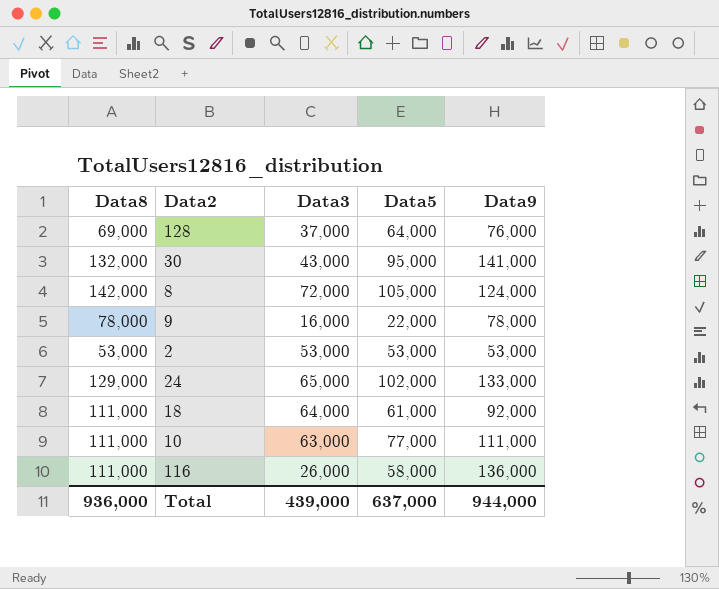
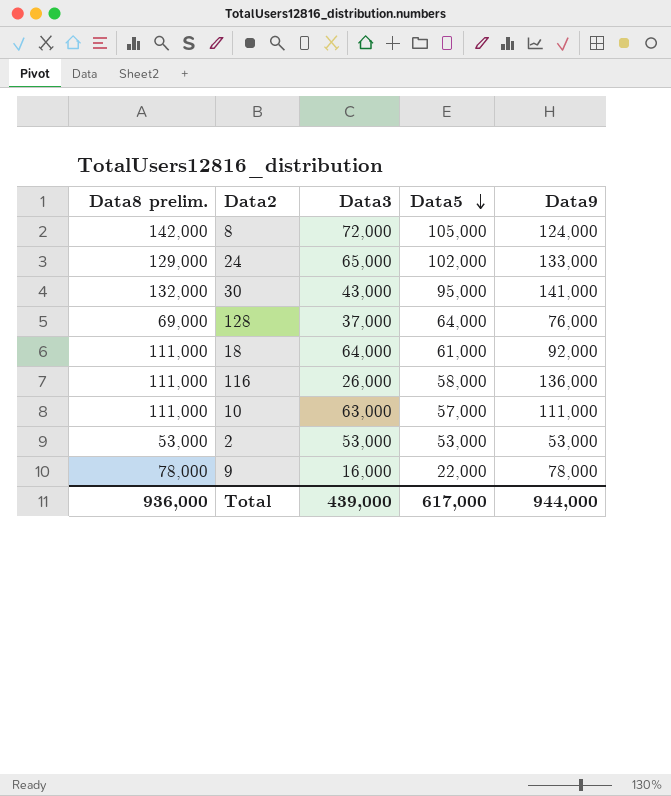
row order: none -> Data5 descending
column name: Data8 -> Data8 prelim.
10 | Data5: 77,000 -> 57,000
Total | Data5: 637,000 -> 617,000

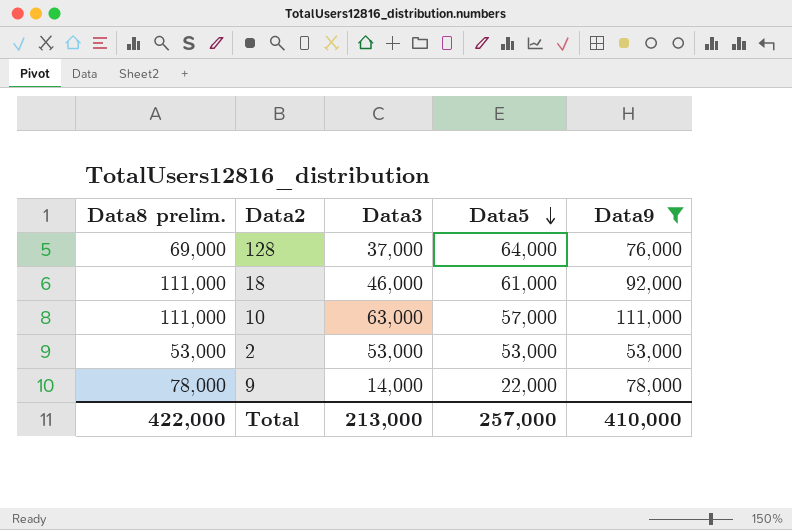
filter: none -> Data9 <= 111,000
18 | Data3: 64,000 -> 46,000
9 | Data3: 16,000 -> 14,000
Total | Data8 prelim.: 936,000 -> 422,000
Total | Data3: 439,000 -> 213,000
Total | Data5: 617,000 -> 257,000
Total | Data9: 944,000 -> 410,000

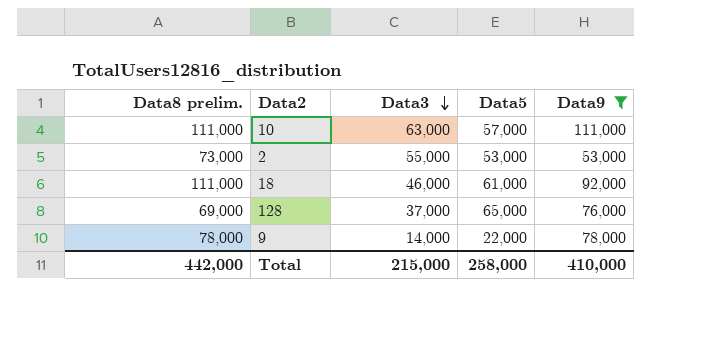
row order: Data5 descending -> Data3 descending
2 | Data8 prelim.: 53,000 -> 73,000
2 | Data3: 53,000 -> 55,000
128 | Data5: 64,000 -> 65,000
Total | Data8 prelim.: 422,000 -> 442,000
Total | Data3: 213,000 -> 215,000
Total | Data5: 257,000 -> 258,000

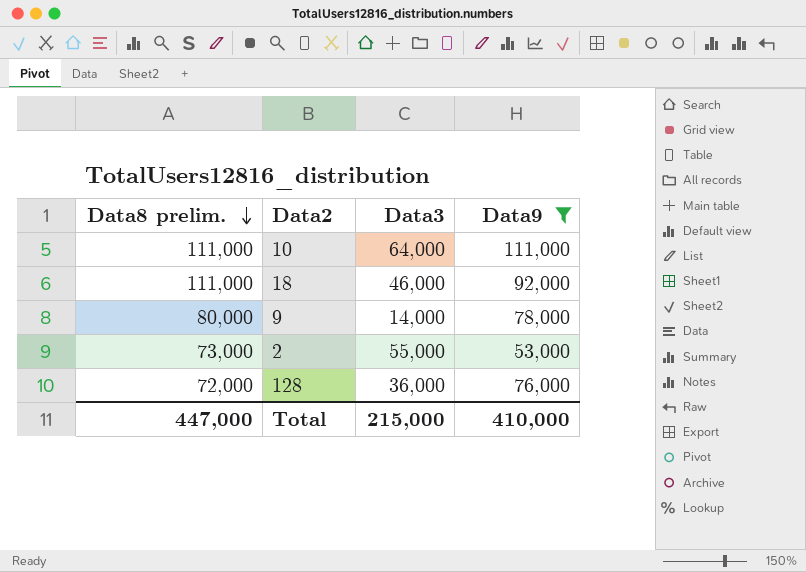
row order: Data3 descending -> Data8 prelim. descending
column Data5 | position: 4 -> none
10 | Data3: 63,000 -> 64,000
9 | Data8 prelim.: 78,000 -> 80,000
128 | Data8 prelim.: 69,000 -> 72,000
128 | Data3: 37,000 -> 36,000
Total | Data8 prelim.: 442,000 -> 447,000

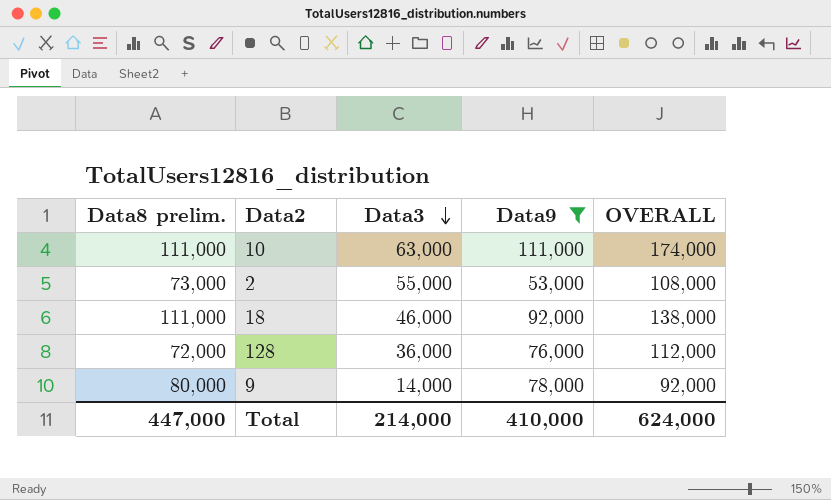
row order: Data8 prelim. descending -> Data3 descending
column OVERALL | formula: none -> [Data3] + [Data9]
10 | Data3: 64,000 -> 63,000
Total | Data3: 215,000 -> 214,000

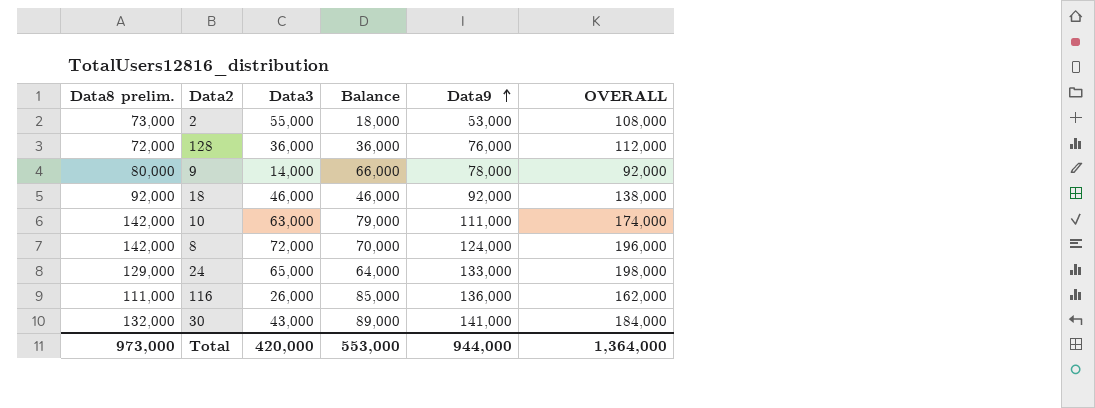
filter: Data9 <= 111,000 -> none
row order: Data3 descending -> Data9 ascending
column Balance | formula: none -> [Data8 prelim.] - [Data3]
18 | Data8 prelim.: 111,000 -> 92,000
10 | Data8 prelim.: 111,000 -> 142,000
Total | Data8 prelim.: 447,000 -> 973,000
Total | Data3: 214,000 -> 420,000
Total | Data9: 410,000 -> 944,000
Total | OVERALL: 624,000 -> 1,364,000

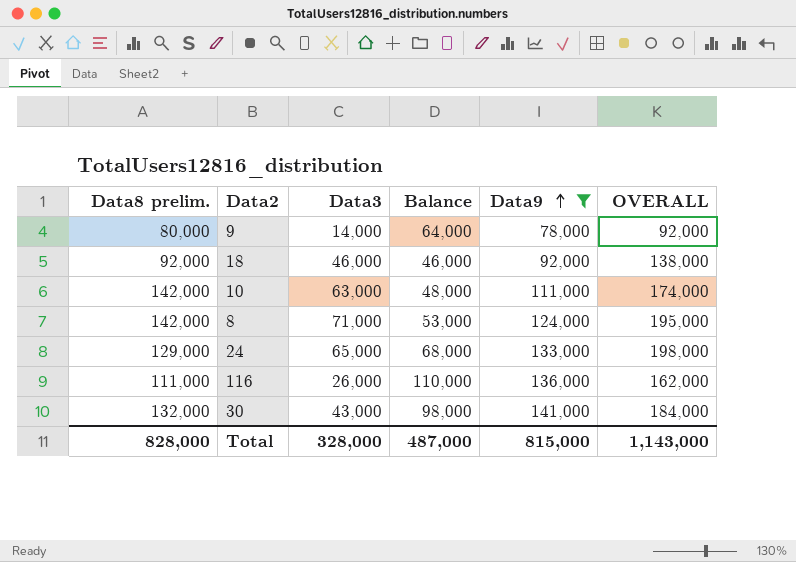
filter: none -> Data9 >= 78,000
column Balance | formula: [Data8 prelim.] - [Data3] -> [Data9] - [Data3]
8 | Data3: 72,000 -> 71,000
8 | OVERALL: 196,000 -> 195,000
Total | Data8 prelim.: 973,000 -> 828,000
Total | Data3: 420,000 -> 328,000
Total | Balance: 553,000 -> 487,000
Total | Data9: 944,000 -> 815,000
Total | OVERALL: 1,364,000 -> 1,143,000

